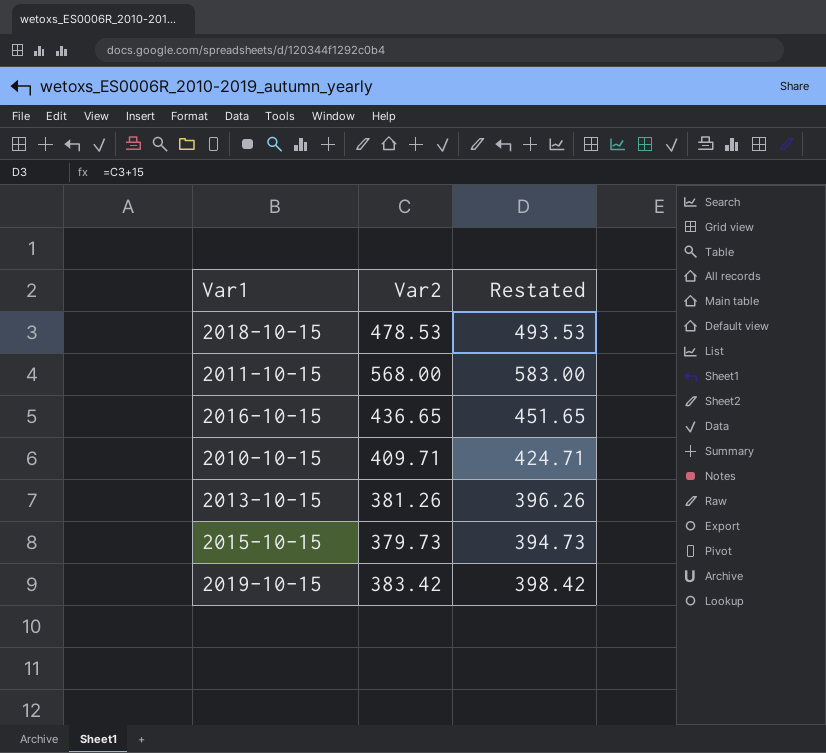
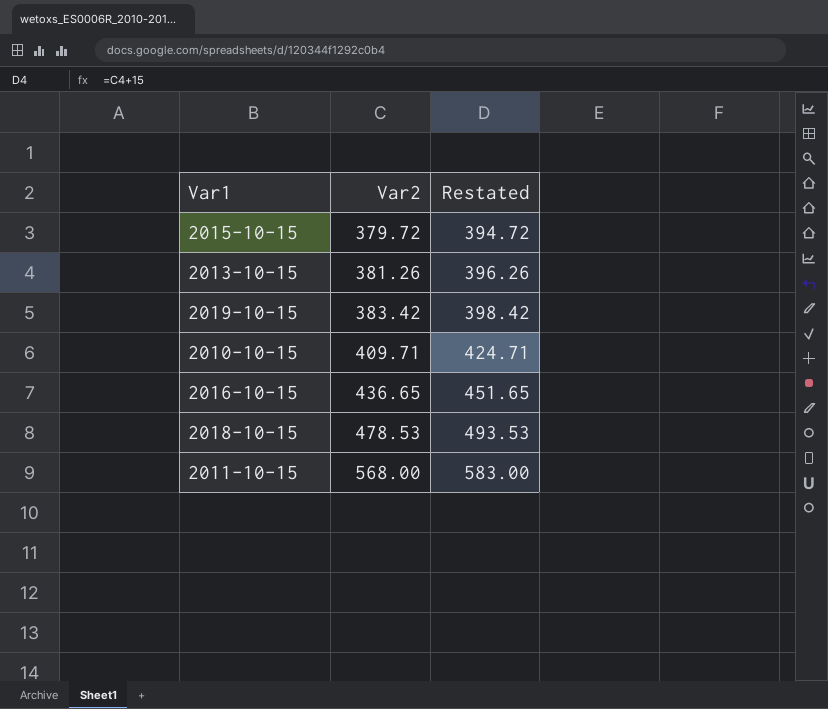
row order: none -> Var2 ascending
2015-10-15 | Var2: 379.73 -> 379.72
2015-10-15 | Restated: 394.73 -> 394.72

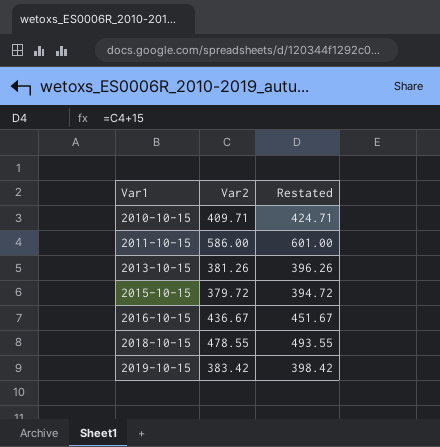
row order: Var2 ascending -> Var1 ascending
2011-10-15 | Var2: 568.00 -> 586.00
2011-10-15 | Restated: 583.00 -> 601.00
2016-10-15 | Var2: 436.65 -> 436.67
2016-10-15 | Restated: 451.65 -> 451.67
2018-10-15 | Var2: 478.53 -> 478.55
2018-10-15 | Restated: 493.53 -> 493.55

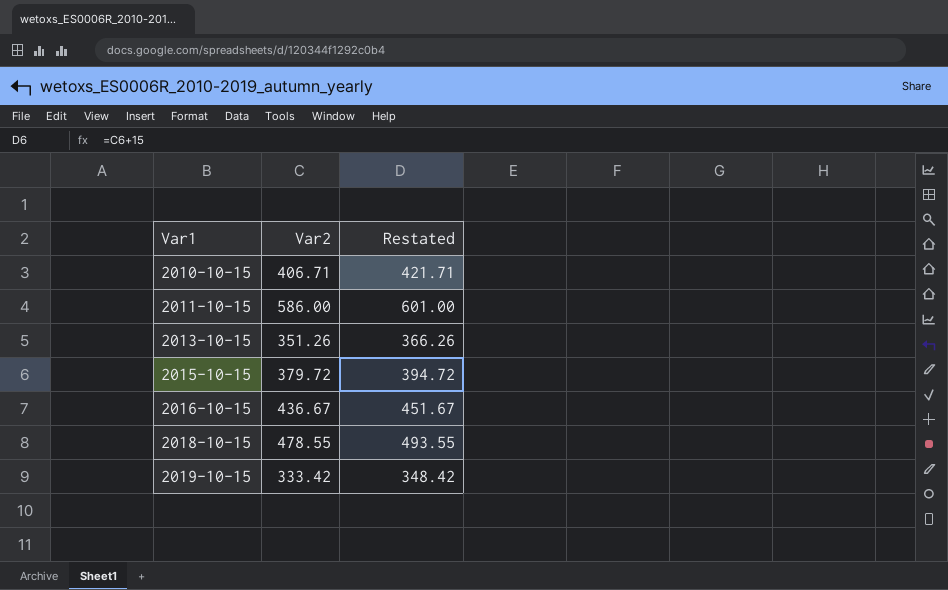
2010-10-15 | Var2: 409.71 -> 406.71
2010-10-15 | Restated: 424.71 -> 421.71
2013-10-15 | Var2: 381.26 -> 351.26
2013-10-15 | Restated: 396.26 -> 366.26
2019-10-15 | Var2: 383.42 -> 333.42
2019-10-15 | Restated: 398.42 -> 348.42

